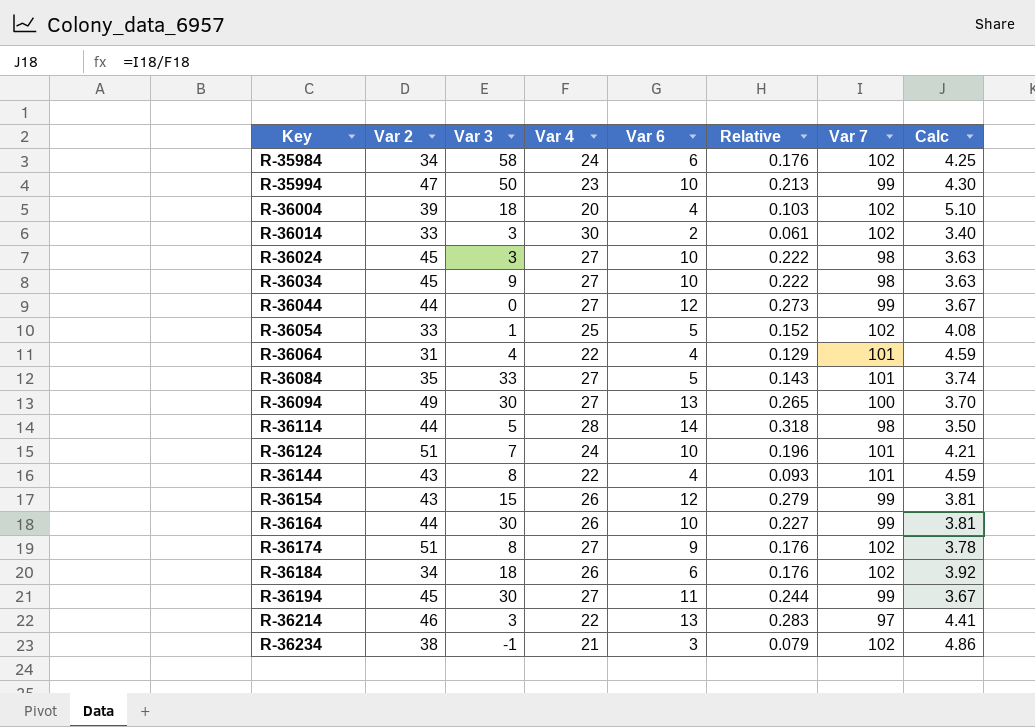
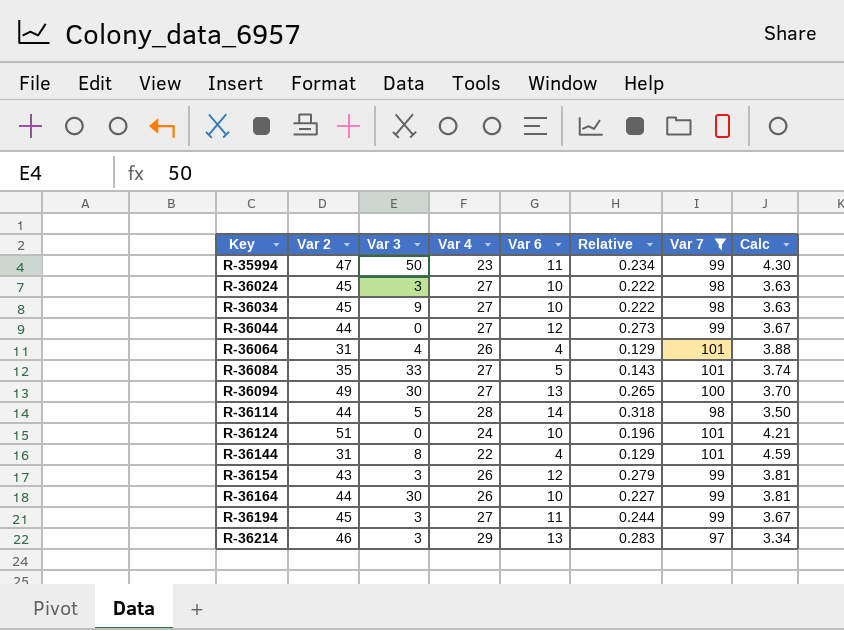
filter: none -> Var 7 != 102
R-35994 | Var 6: 10 -> 11
R-35994 | Relative: 0.213 -> 0.234
R-36064 | Var 4: 22 -> 26
R-36064 | Calc: 4.59 -> 3.88
R-36124 | Var 3: 7 -> 0
R-36144 | Var 2: 43 -> 31
R-36144 | Relative: 0.093 -> 0.129
R-36154 | Var 3: 15 -> 3
R-36194 | Var 3: 30 -> 3
R-36214 | Var 4: 22 -> 29
R-36214 | Calc: 4.41 -> 3.34

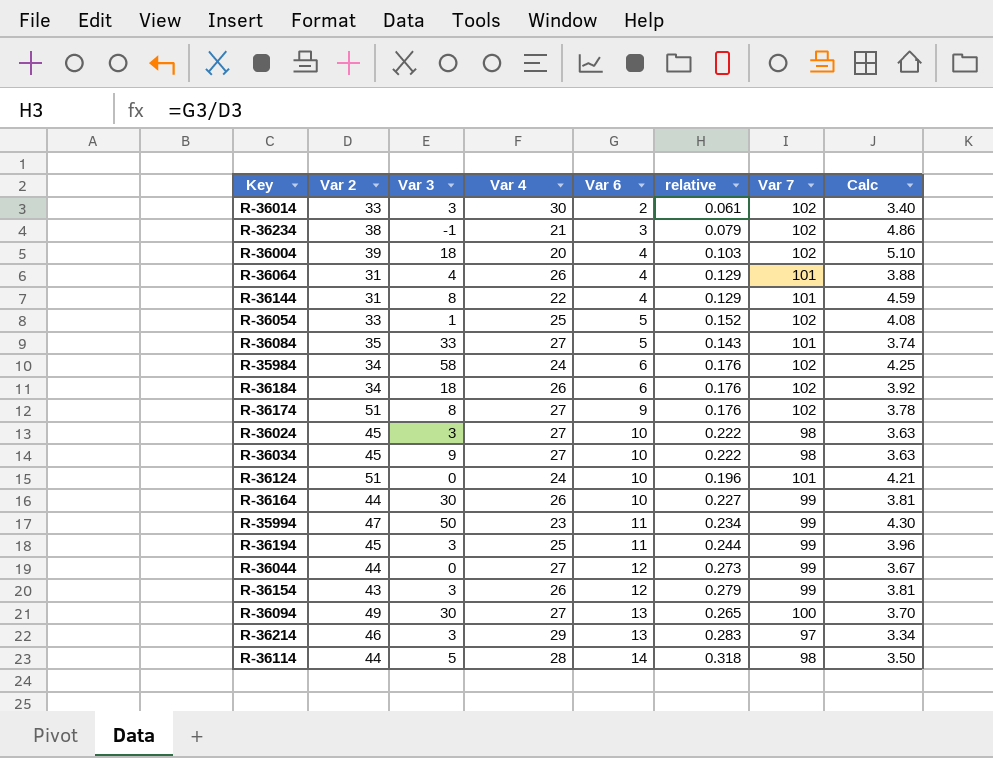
filter: Var 7 != 102 -> none
row order: Key ascending -> Var 6 ascending
column name: Relative -> relative
R-36194 | Var 4: 27 -> 25
R-36194 | Calc: 3.67 -> 3.96

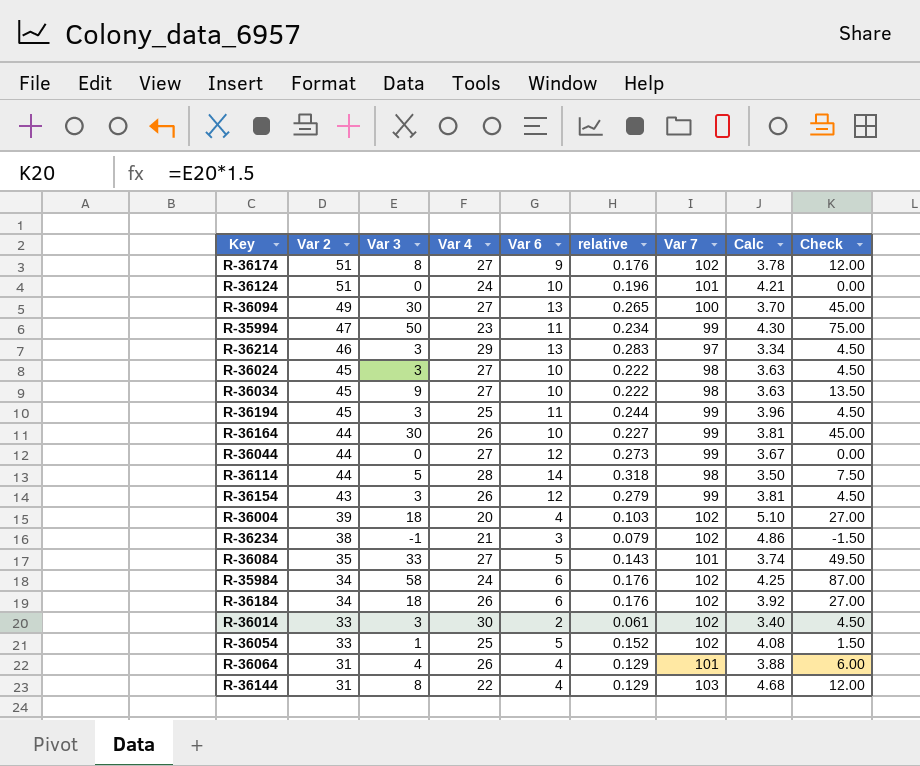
row order: Var 6 ascending -> Var 2 descending
column Check | formula: none -> [Var 3] * 1.5
R-36144 | Var 7: 101 -> 103
R-36144 | Calc: 4.59 -> 4.68

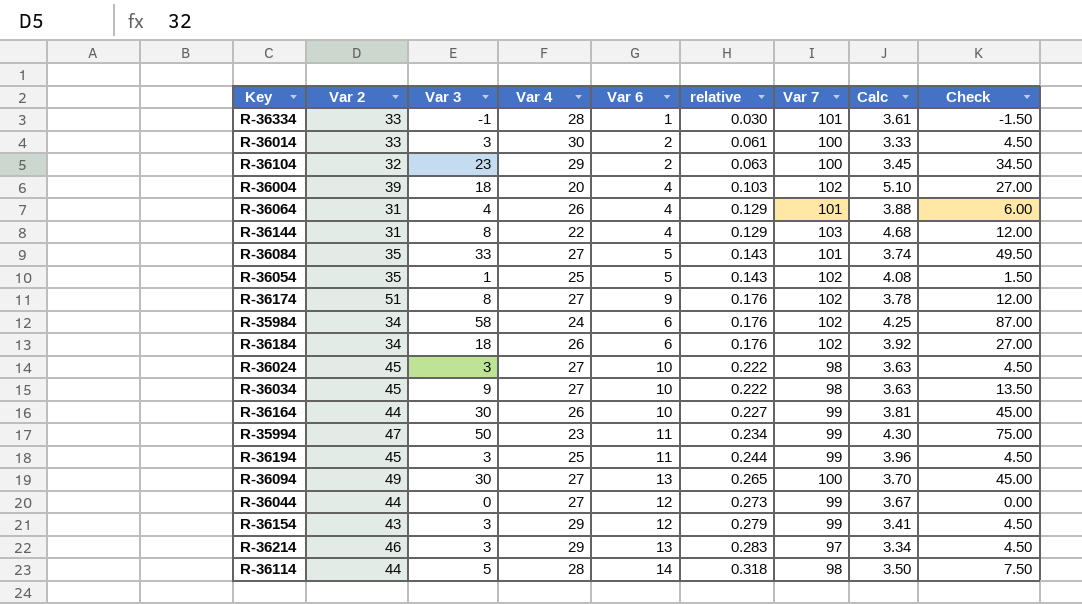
row order: Var 2 descending -> relative ascending
row R-36124: 51 | 0 | 24 | 10 | 0.196 | 101 | 4.21 | 0.00 -> none
row R-36234: 38 | -1 | 21 | 3 | 0.079 | 102 | 4.86 | -1.50 -> none
row R-36334: none -> 33 | -1 | 28 | 1 | 0.030 | 101 | 3.61 | -1.50
R-36014 | Var 7: 102 -> 100
R-36014 | Calc: 3.40 -> 3.33
row R-36104: none -> 32 | 23 | 29 | 2 | 0.063 | 100 | 3.45 | 34.50
R-36054 | Var 2: 33 -> 35
R-36054 | relative: 0.152 -> 0.143
R-36154 | Var 4: 26 -> 29
R-36154 | Calc: 3.81 -> 3.41

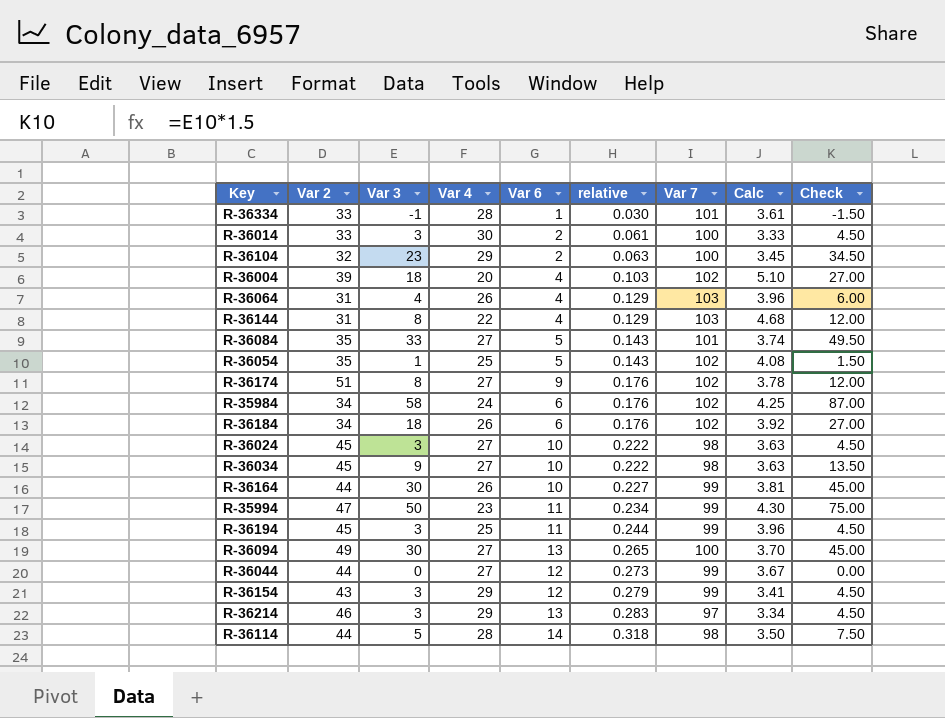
R-36064 | Var 7: 101 -> 103
R-36064 | Calc: 3.88 -> 3.96

